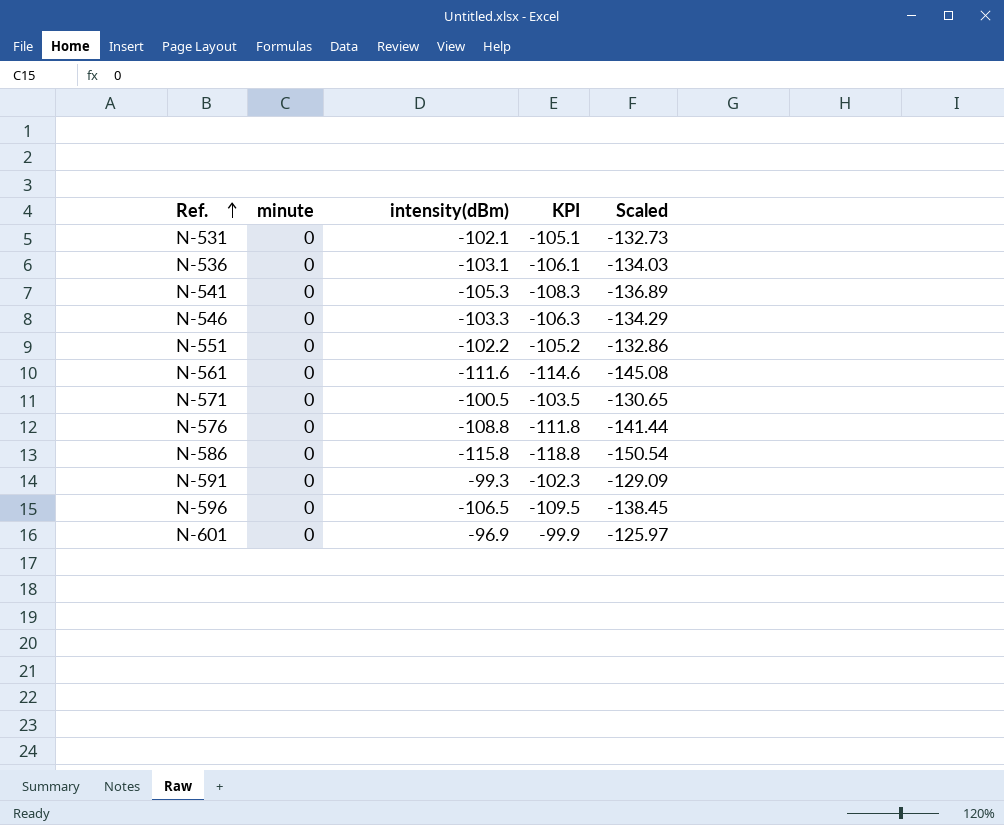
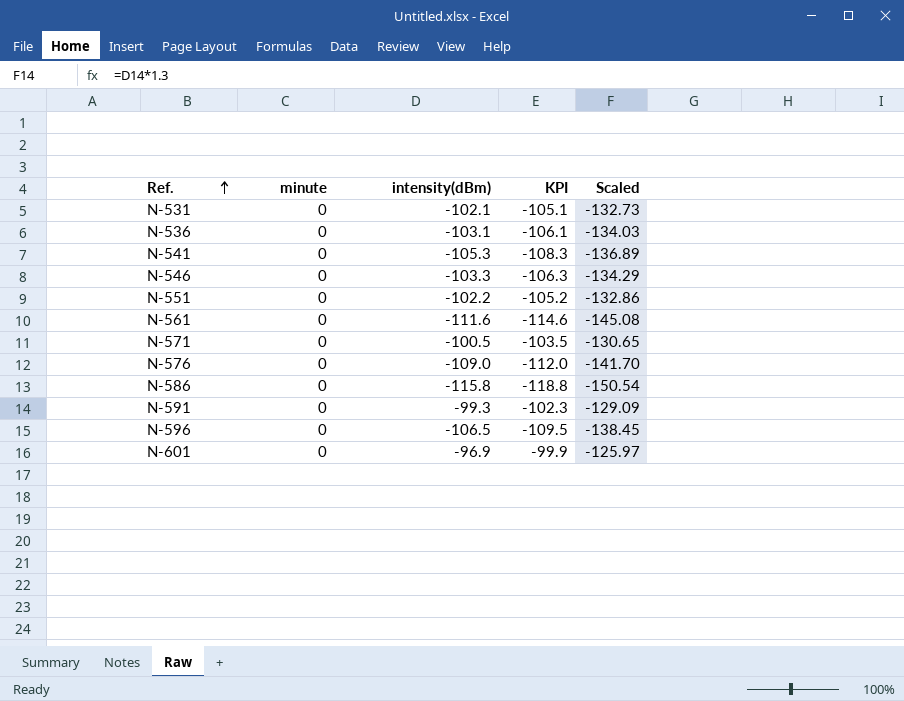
N-576 | intensity(dBm): -108.8 -> -109.0
N-576 | KPI: -111.8 -> -112.0
N-576 | Scaled: -141.44 -> -141.70

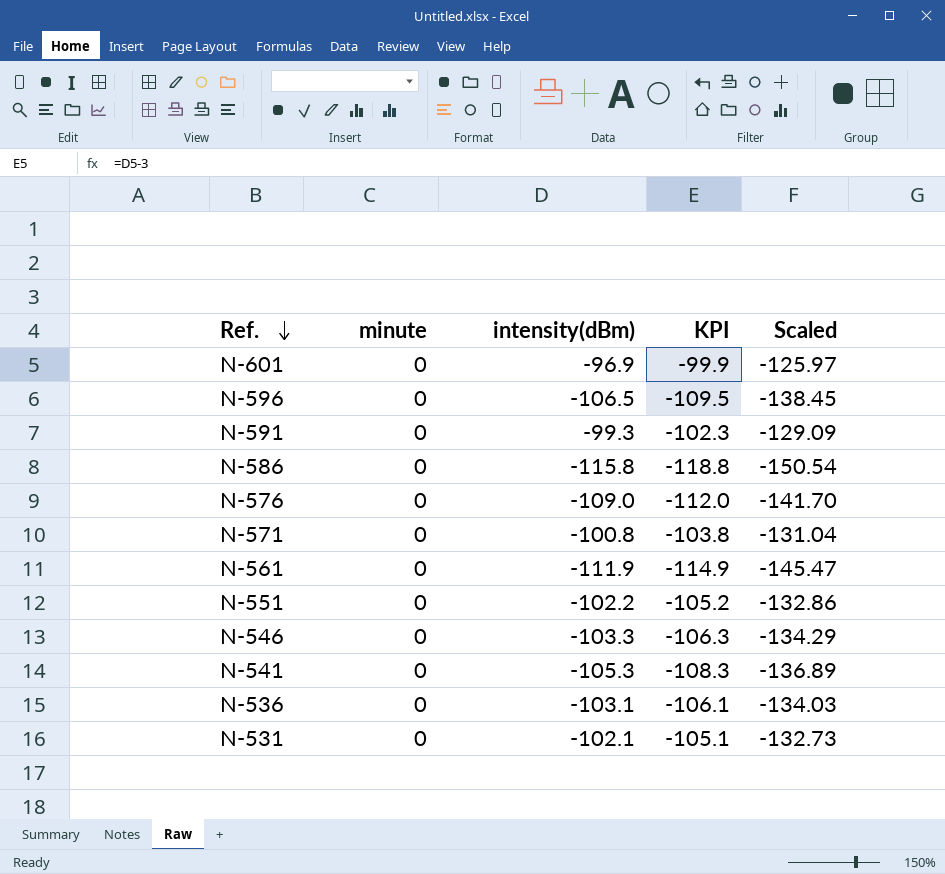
row order: Ref. ascending -> Ref. descending
N-571 | intensity(dBm): -100.5 -> -100.8
N-571 | KPI: -103.5 -> -103.8
N-571 | Scaled: -130.65 -> -131.04
N-561 | intensity(dBm): -111.6 -> -111.9
N-561 | KPI: -114.6 -> -114.9
N-561 | Scaled: -145.08 -> -145.47

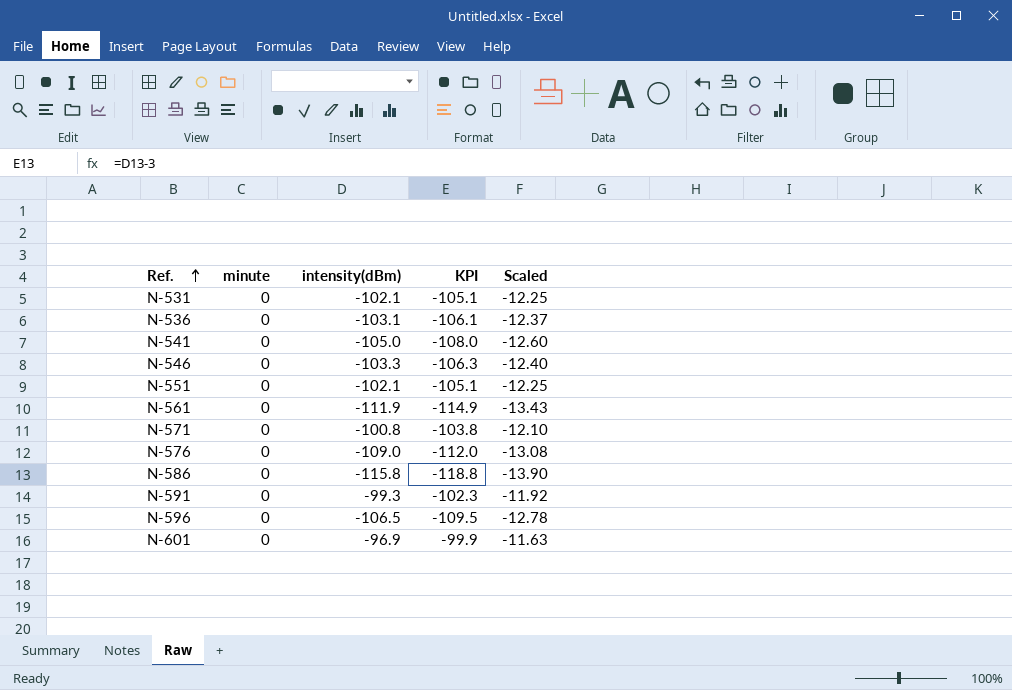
row order: Ref. descending -> Ref. ascending
column Scaled | formula: [intensity(dBm)] * 1.3 -> [intensity(dBm)] * 0.12
N-541 | intensity(dBm): -105.3 -> -105.0
N-541 | KPI: -108.3 -> -108.0
N-551 | intensity(dBm): -102.2 -> -102.1
N-551 | KPI: -105.2 -> -105.1

